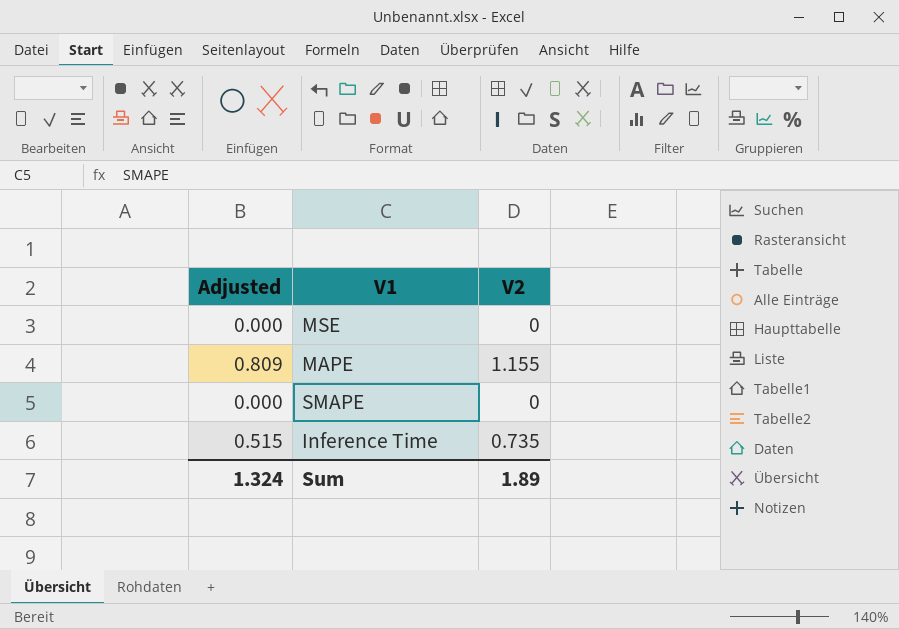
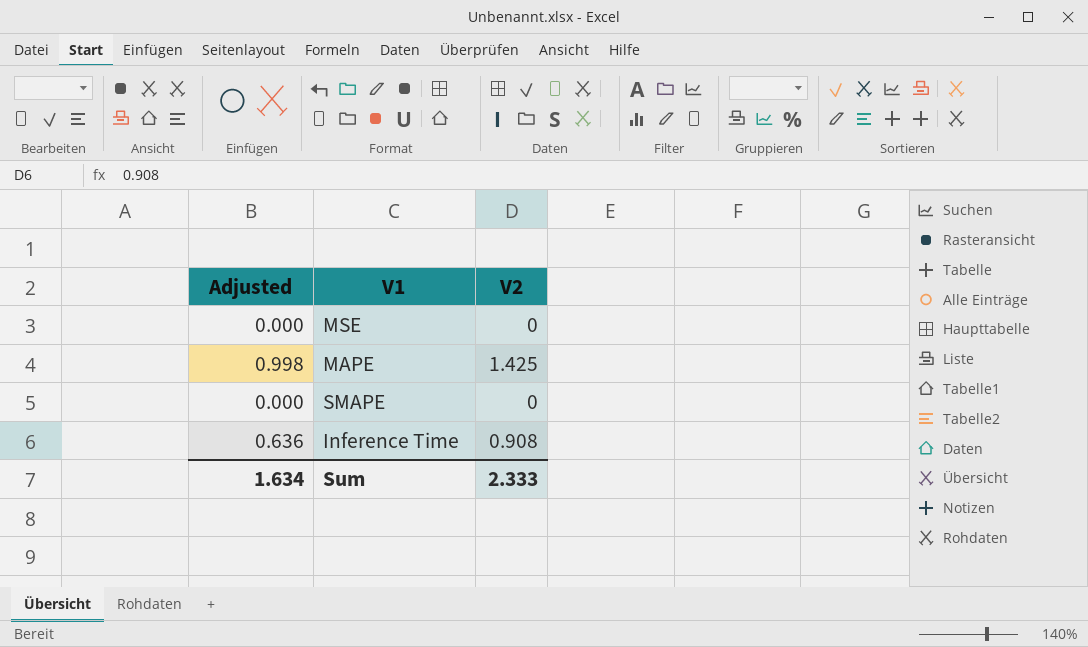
MAPE | Adjusted: 0.809 -> 0.998
MAPE | V2: 1.155 -> 1.425
Inference Time | Adjusted: 0.515 -> 0.636
Inference Time | V2: 0.735 -> 0.908
Sum | Adjusted: 1.324 -> 1.634
Sum | V2: 1.89 -> 2.333

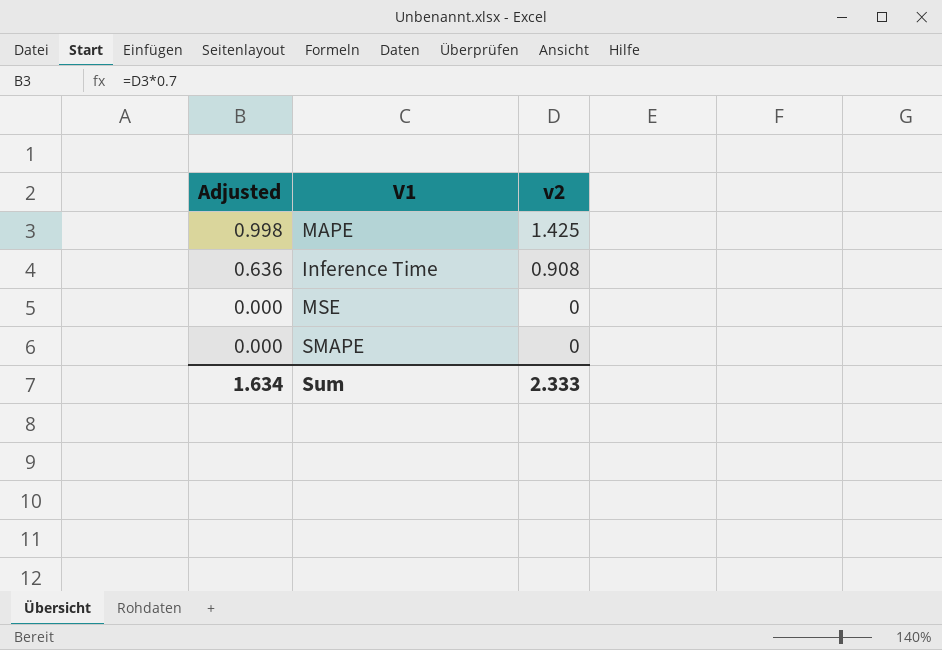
row order: none -> Adjusted descending
column name: V2 -> v2

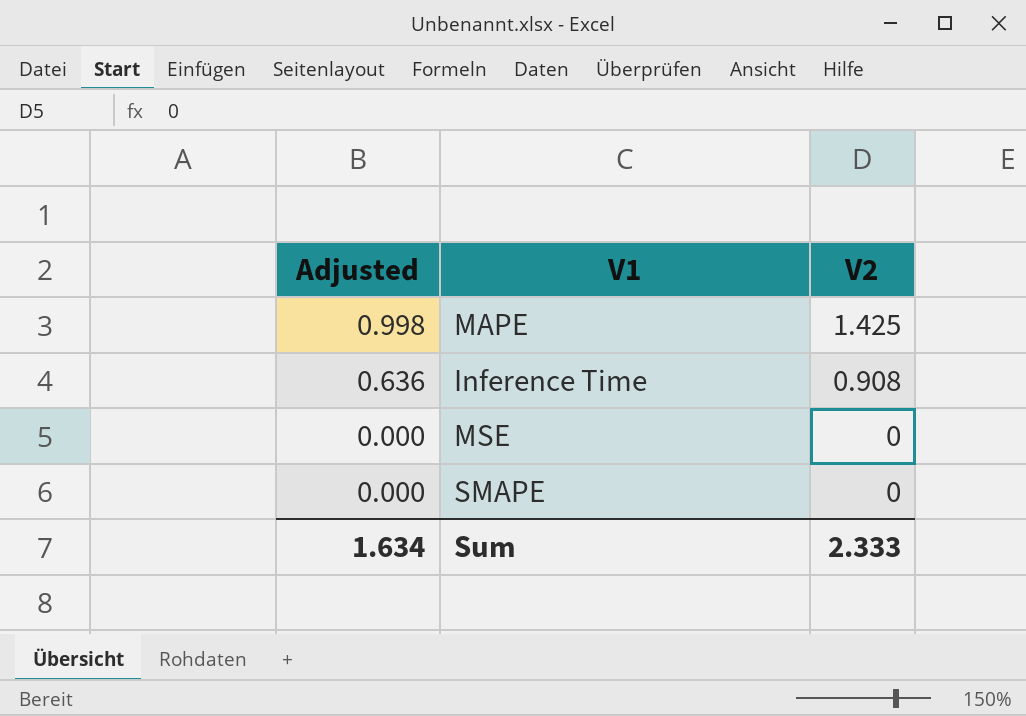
column name: v2 -> V2

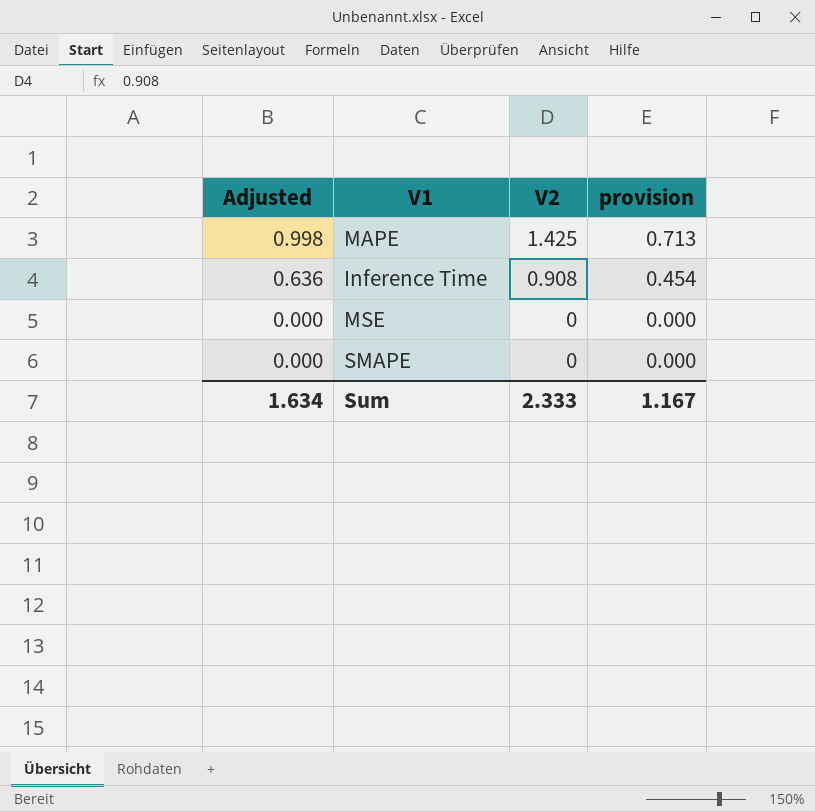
column provision | formula: none -> [V2] * 0.5

